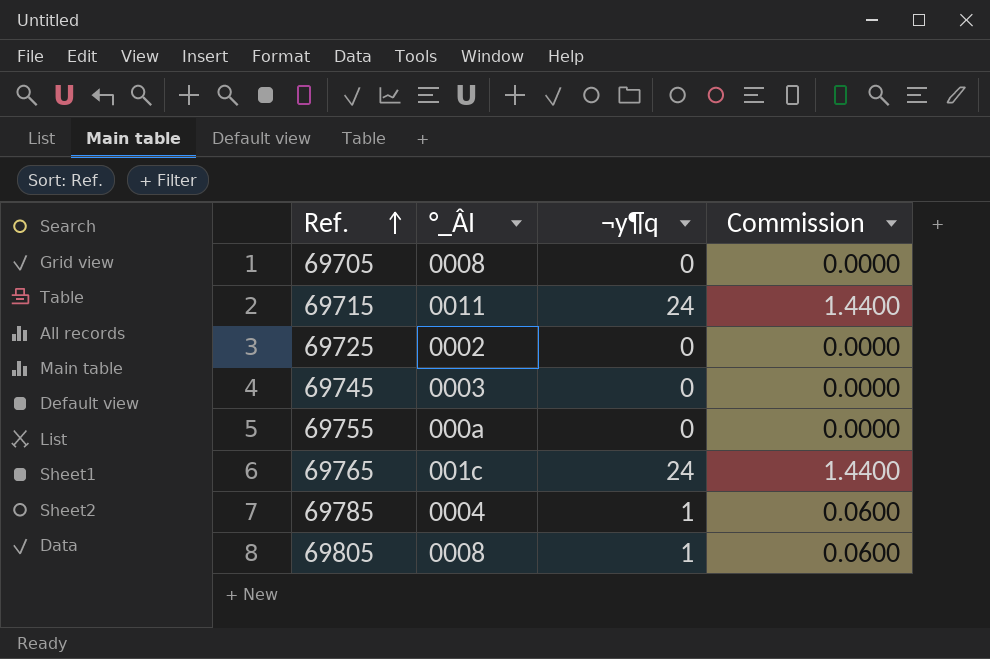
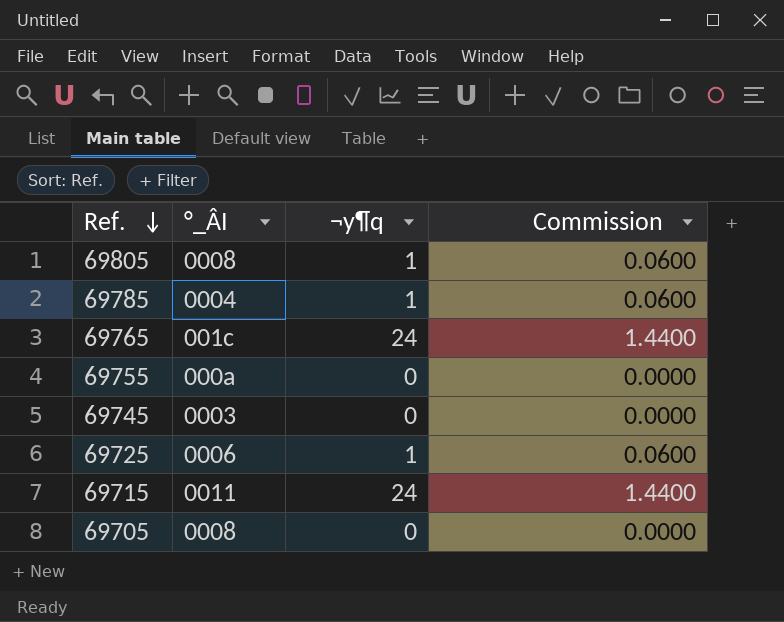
row order: Ref. ascending -> Ref. descending
69725 | °_ÂI: 0002 -> 0006
69725 | ¬y¶q: 0 -> 1
69725 | Commission: 0.0000 -> 0.0600

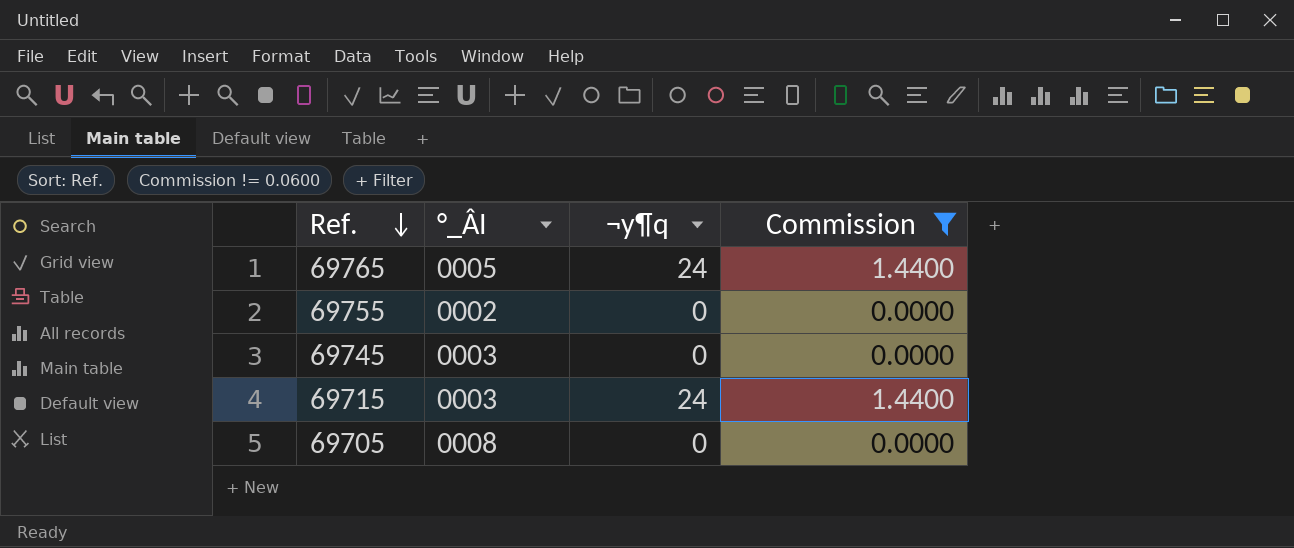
filter: none -> Commission != 0.0600
69765 | °_ÂI: 001c -> 0005
69755 | °_ÂI: 000a -> 0002
69715 | °_ÂI: 0011 -> 0003

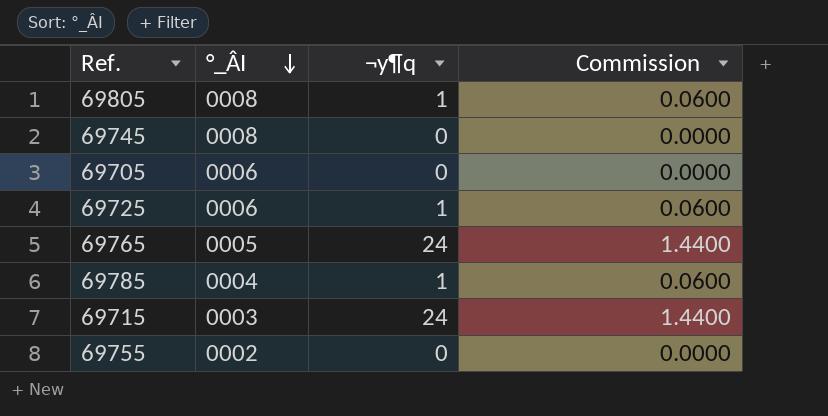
filter: Commission != 0.0600 -> none
row order: Ref. descending -> °_ÂI descending
69745 | °_ÂI: 0003 -> 0008
69705 | °_ÂI: 0008 -> 0006

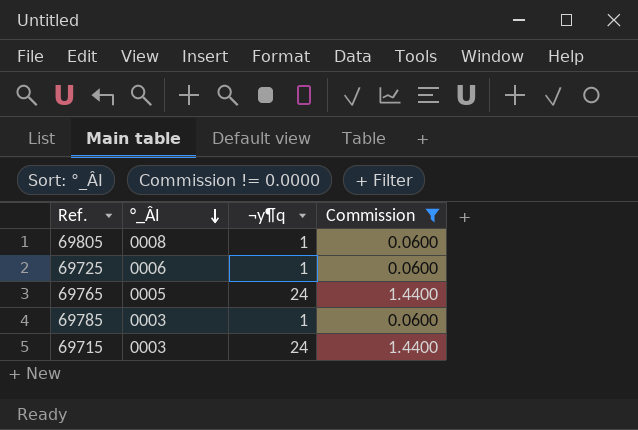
filter: none -> Commission != 0.0000
69785 | °_ÂI: 0004 -> 0003

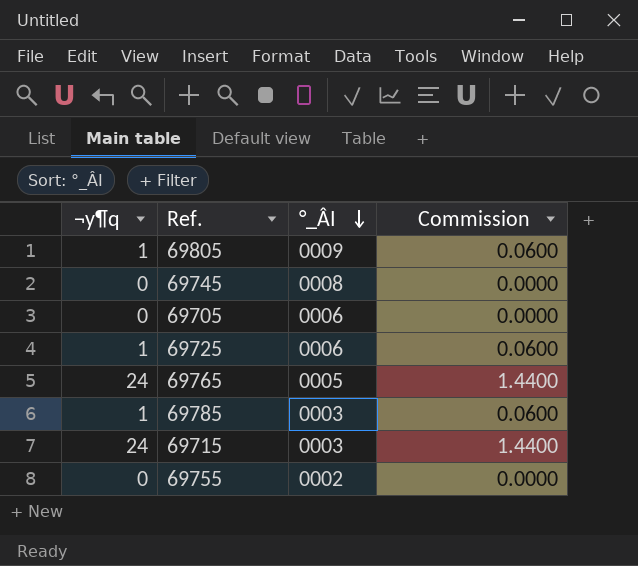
filter: Commission != 0.0000 -> none
column ¬y¶q | position: 3 -> 1
69805 | °_ÂI: 0008 -> 0009

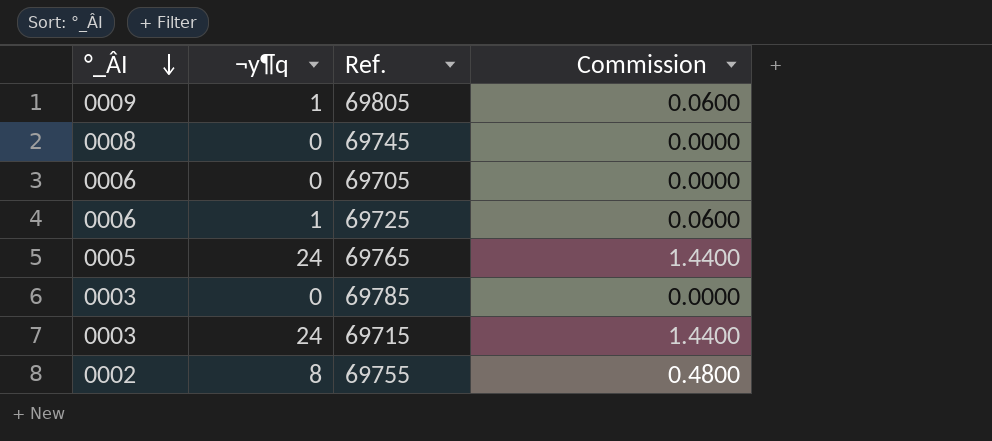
column °_ÂI | position: 3 -> 1
69785 | ¬y¶q: 1 -> 0
69785 | Commission: 0.0600 -> 0.0000
69755 | ¬y¶q: 0 -> 8
69755 | Commission: 0.0000 -> 0.4800

